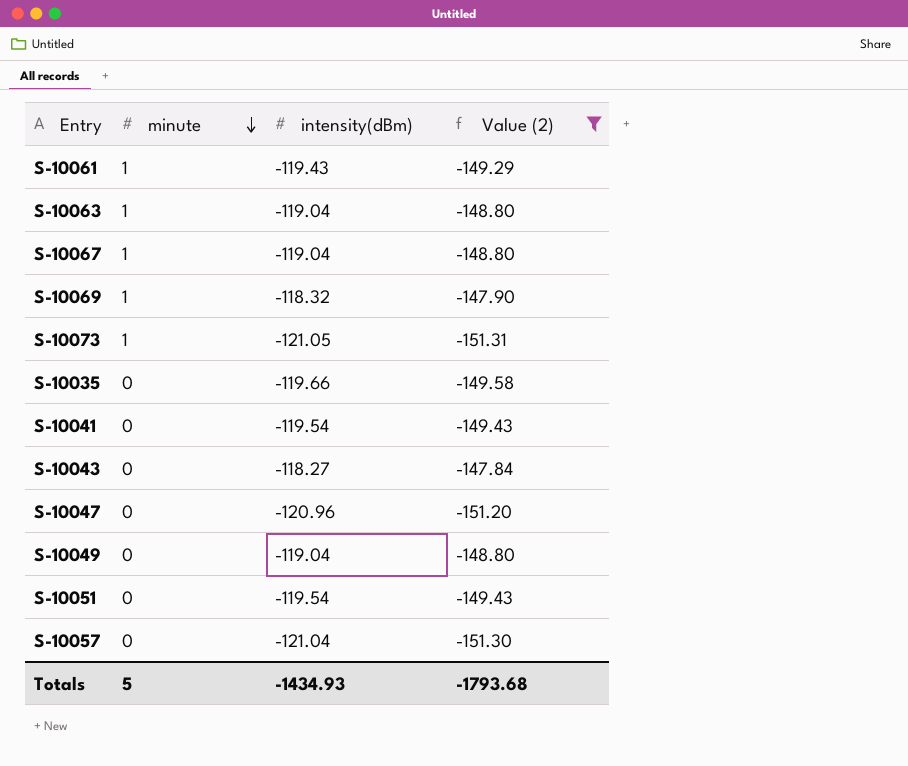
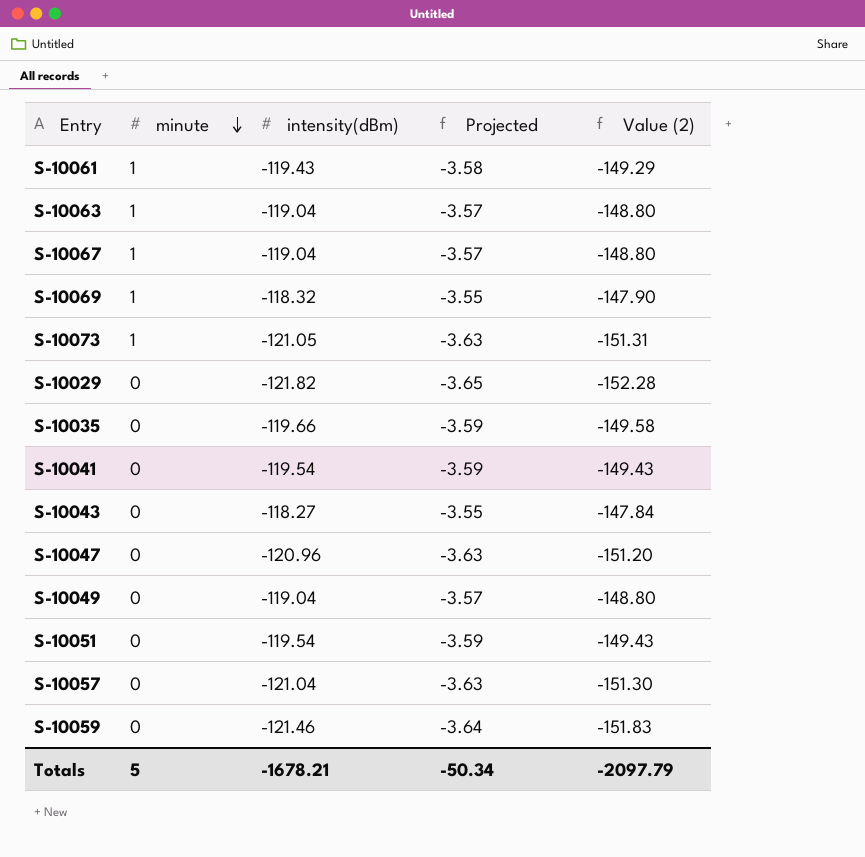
filter: Value (2) >= -151.31 -> none
column Projected | formula: none -> [intensity(dBm)] * 0.03
Totals | intensity(dBm): -1434.93 -> -1678.21
Totals | Value (2): -1793.68 -> -2097.79

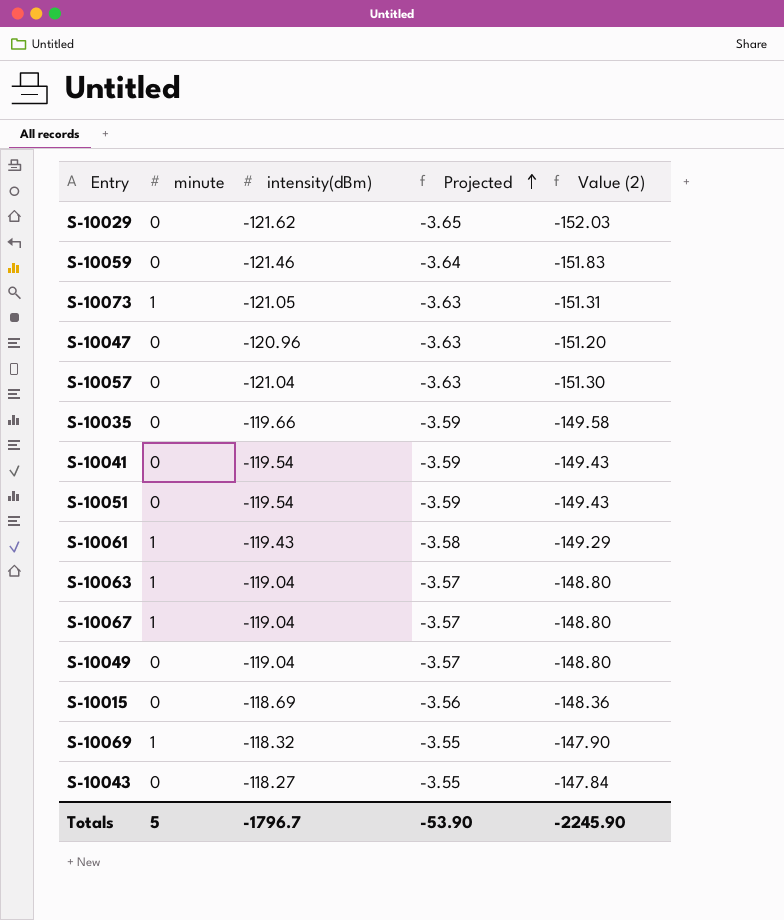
row order: minute descending -> Projected ascending
S-10029 | intensity(dBm): -121.82 -> -121.62
S-10029 | Value (2): -152.28 -> -152.03
row S-10015: none -> 0 | -118.69 | -3.56 | -148.36
Totals | intensity(dBm): -1678.21 -> -1796.7
Totals | Projected: -50.34 -> -53.90
Totals | Value (2): -2097.79 -> -2245.90

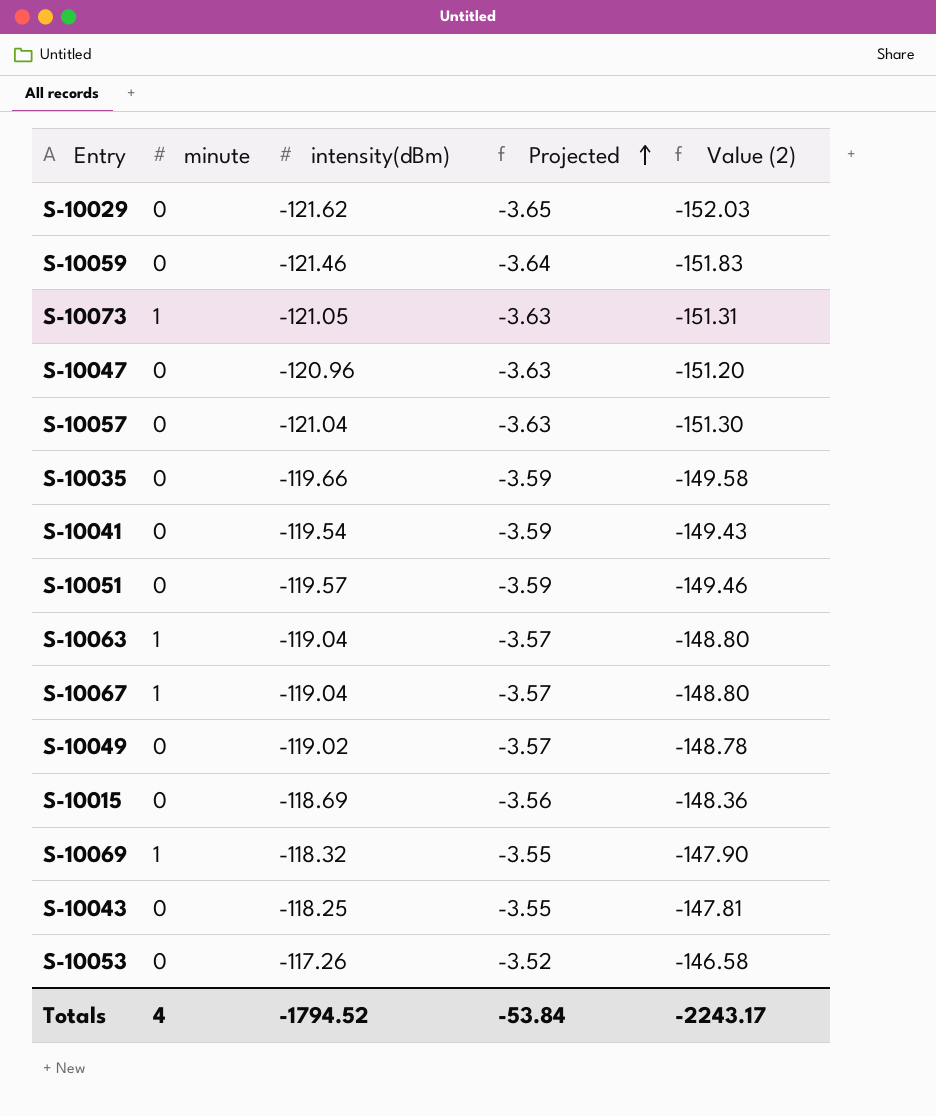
row S-10061: 1 | -119.43 | -3.58 | -149.29 -> none
S-10051 | intensity(dBm): -119.54 -> -119.57
S-10051 | Value (2): -149.43 -> -149.46
S-10049 | intensity(dBm): -119.04 -> -119.02
S-10049 | Value (2): -148.80 -> -148.78
S-10043 | intensity(dBm): -118.27 -> -118.25
S-10043 | Value (2): -147.84 -> -147.81
row S-10053: none -> 0 | -117.26 | -3.52 | -146.58
Totals | minute: 5 -> 4
Totals | intensity(dBm): -1796.7 -> -1794.52
Totals | Projected: -53.90 -> -53.84
Totals | Value (2): -2245.90 -> -2243.17

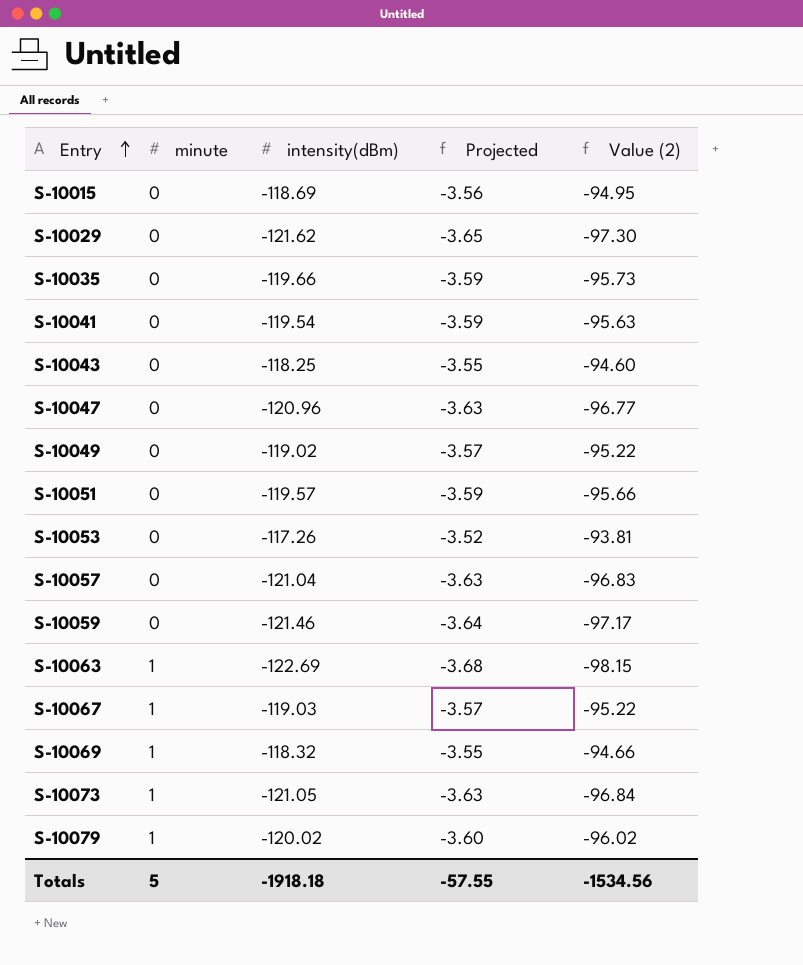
row order: Projected ascending -> Entry ascending
column Value (2) | formula: [intensity(dBm)] * 1.25 -> [intensity(dBm)] * 0.8
S-10063 | intensity(dBm): -119.04 -> -122.69
S-10063 | Projected: -3.57 -> -3.68
S-10067 | intensity(dBm): -119.04 -> -119.03
row S-10079: none -> 1 | -120.02 | -3.60 | -96.02
Totals | minute: 4 -> 5
Totals | intensity(dBm): -1794.52 -> -1918.18
Totals | Projected: -53.84 -> -57.55
Totals | Value (2): -2243.17 -> -1534.56

